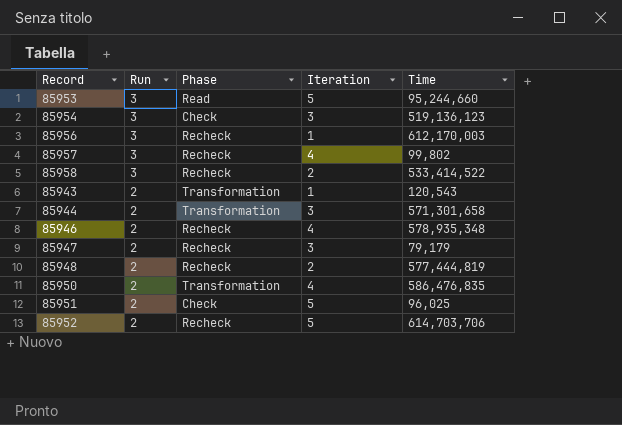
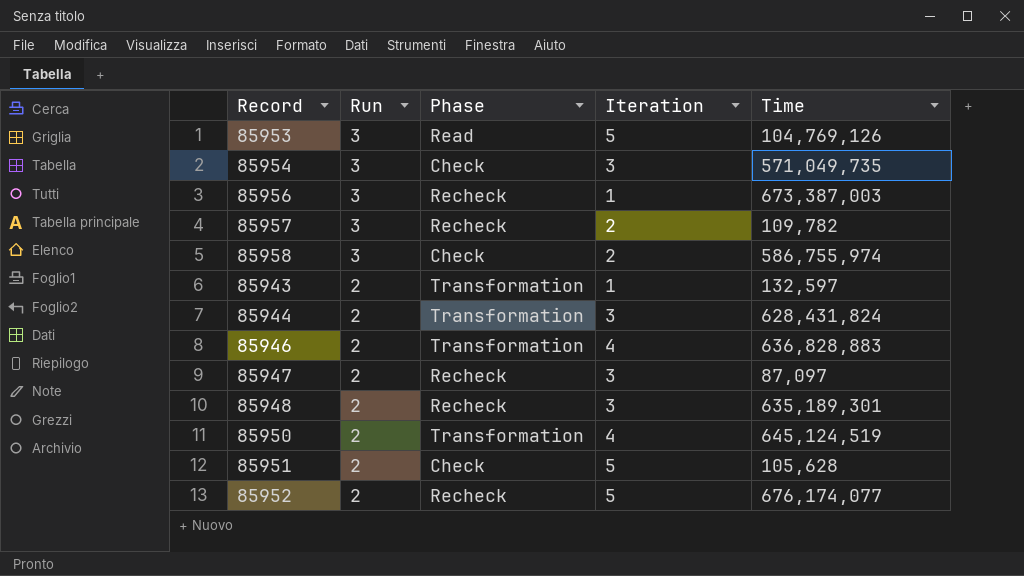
85953 | Time: 95,244,660 -> 104,769,126
85954 | Time: 519,136,123 -> 571,049,735
85956 | Time: 612,170,003 -> 673,387,003
85957 | Iteration: 4 -> 2
85957 | Time: 99,802 -> 109,782
85958 | Phase: Recheck -> Check
85958 | Time: 533,414,522 -> 586,755,974
85943 | Time: 120,543 -> 132,597
85944 | Time: 571,301,658 -> 628,431,824
85946 | Phase: Recheck -> Transformation
85946 | Time: 578,935,348 -> 636,828,883
85947 | Time: 79,179 -> 87,097
85948 | Iteration: 2 -> 3
85948 | Time: 577,444,819 -> 635,189,301
85950 | Time: 586,476,835 -> 645,124,519
85951 | Time: 96,025 -> 105,628
85952 | Time: 614,703,706 -> 676,174,077

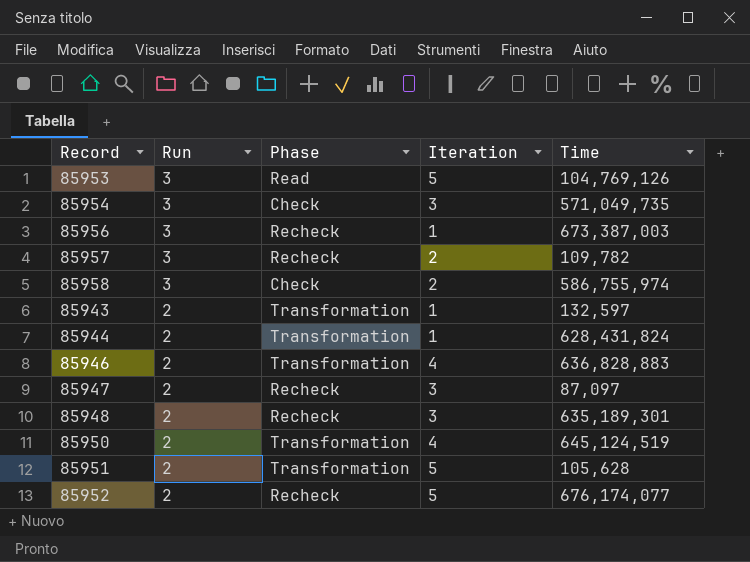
85944 | Iteration: 3 -> 1
85951 | Phase: Check -> Transformation

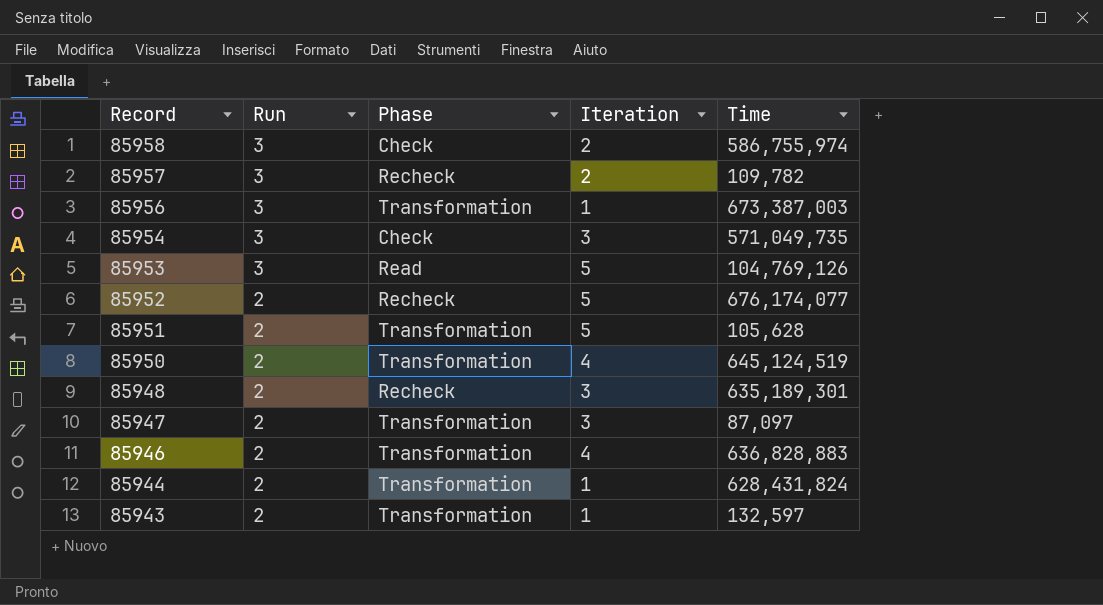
row order: Run descending -> Record descending
85956 | Phase: Recheck -> Transformation
85947 | Phase: Recheck -> Transformation

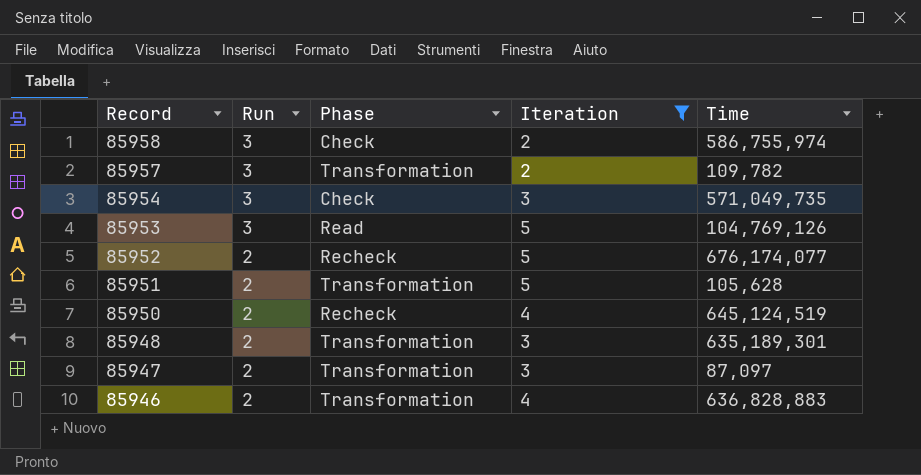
filter: none -> Iteration != 1
85957 | Phase: Recheck -> Transformation
85950 | Phase: Transformation -> Recheck
85948 | Phase: Recheck -> Transformation

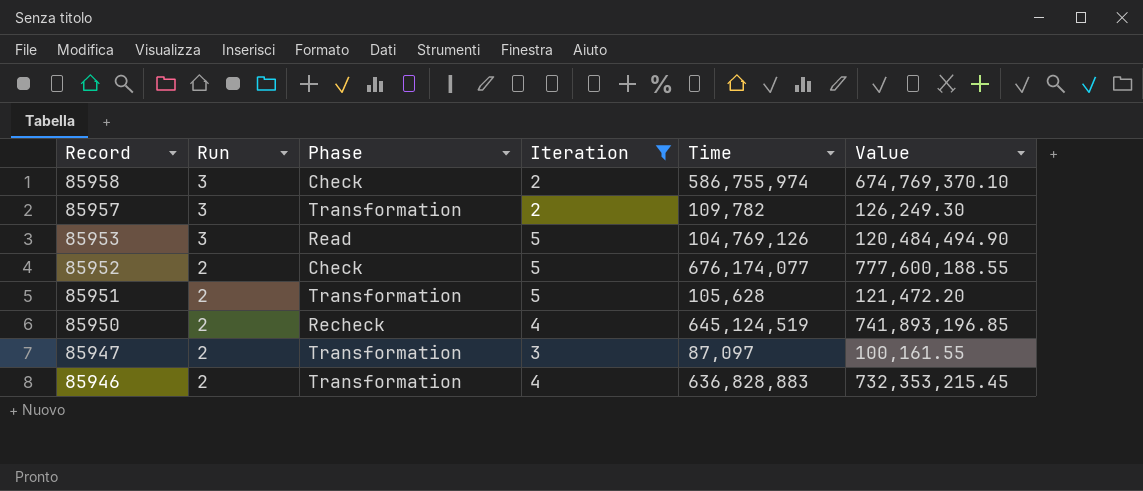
column Value | formula: none -> [Time] * 1.15
row 85954: 3 | Check | 3 | 571,049,735 -> none
row 85948: 2 | Transformation | 3 | 635,189,301 -> none
85952 | Phase: Recheck -> Check

